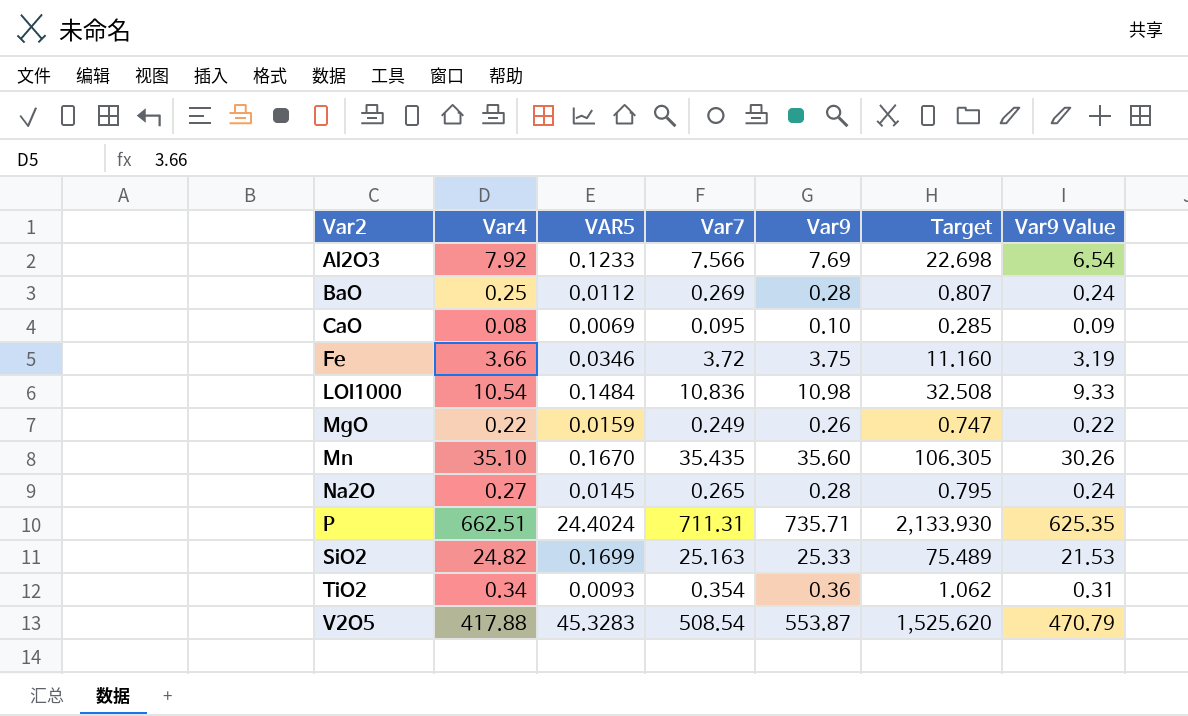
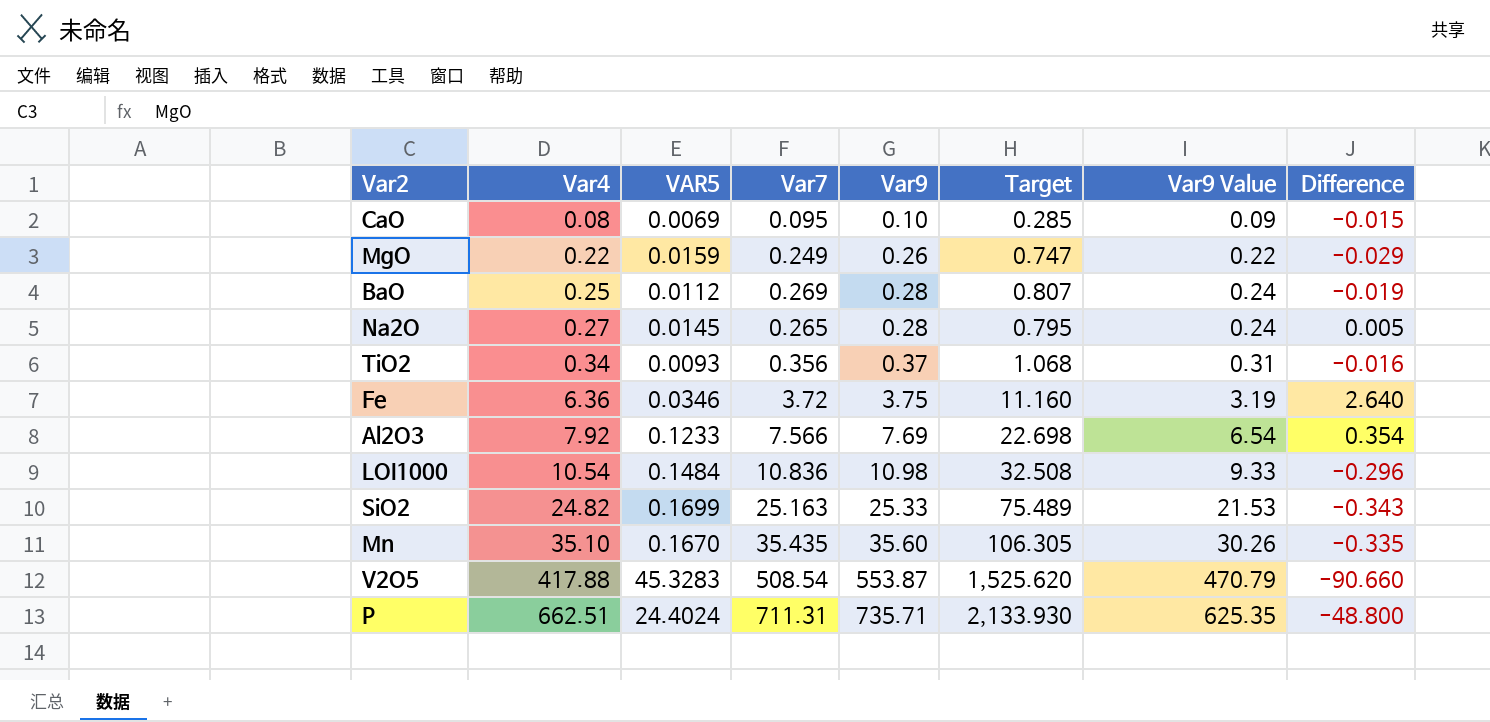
row order: Var2 ascending -> Var4 ascending
column Difference | formula: none -> [Var4] - [Var7]
TiO2 | Var7: 0.354 -> 0.356
TiO2 | Var9: 0.36 -> 0.37
TiO2 | Target: 1.062 -> 1.068
Fe | Var4: 3.66 -> 6.36

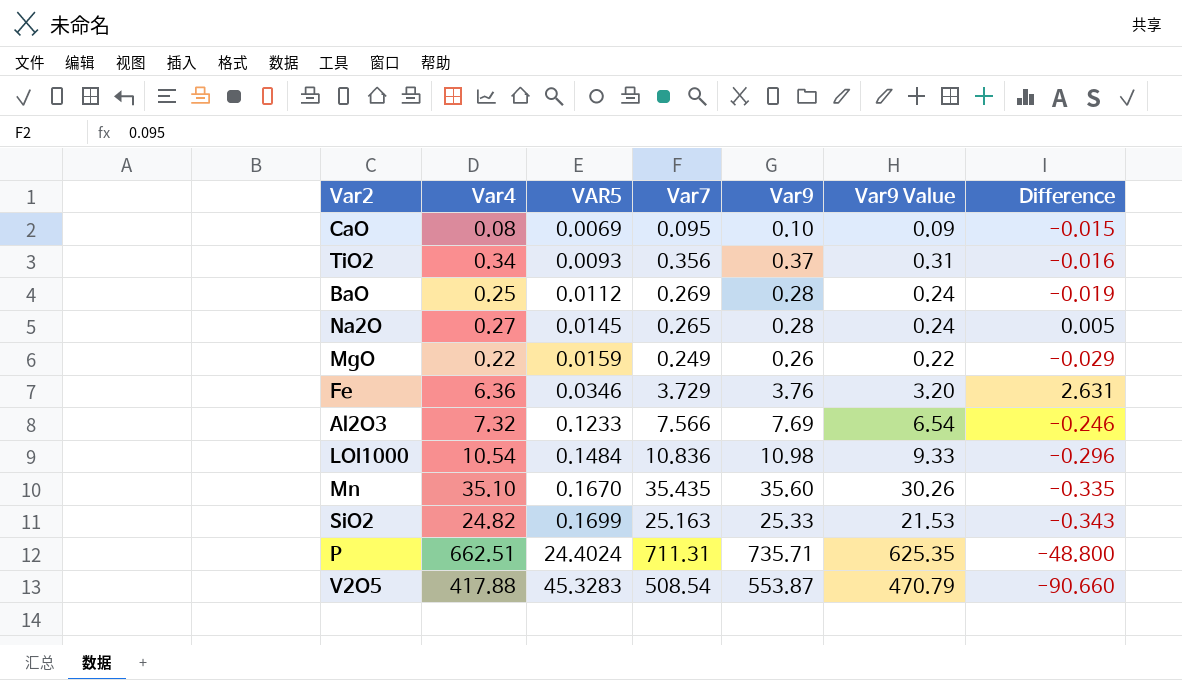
row order: Var4 ascending -> VAR5 ascending
column Target | formula: [Var7] * 3 -> none
Fe | Var7: 3.72 -> 3.729
Fe | Var9: 3.75 -> 3.76
Fe | Var9 Value: 3.19 -> 3.20
Fe | Difference: 2.640 -> 2.631
Al2O3 | Var4: 7.92 -> 7.32
Al2O3 | Difference: 0.354 -> -0.246

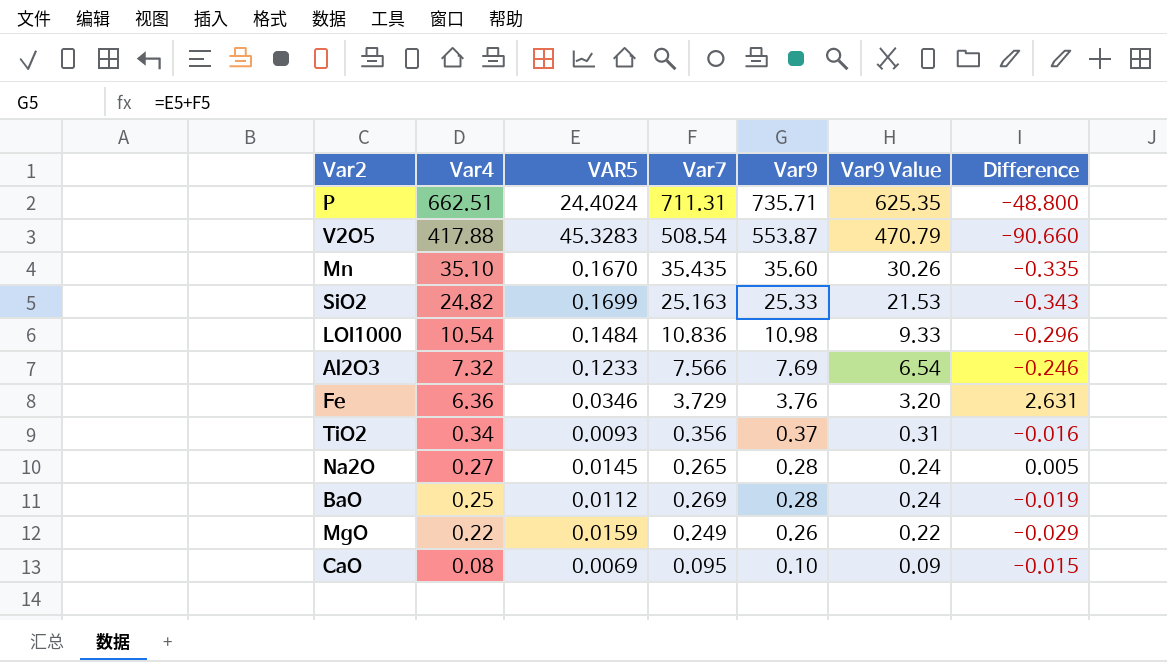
row order: VAR5 ascending -> Var4 descending

